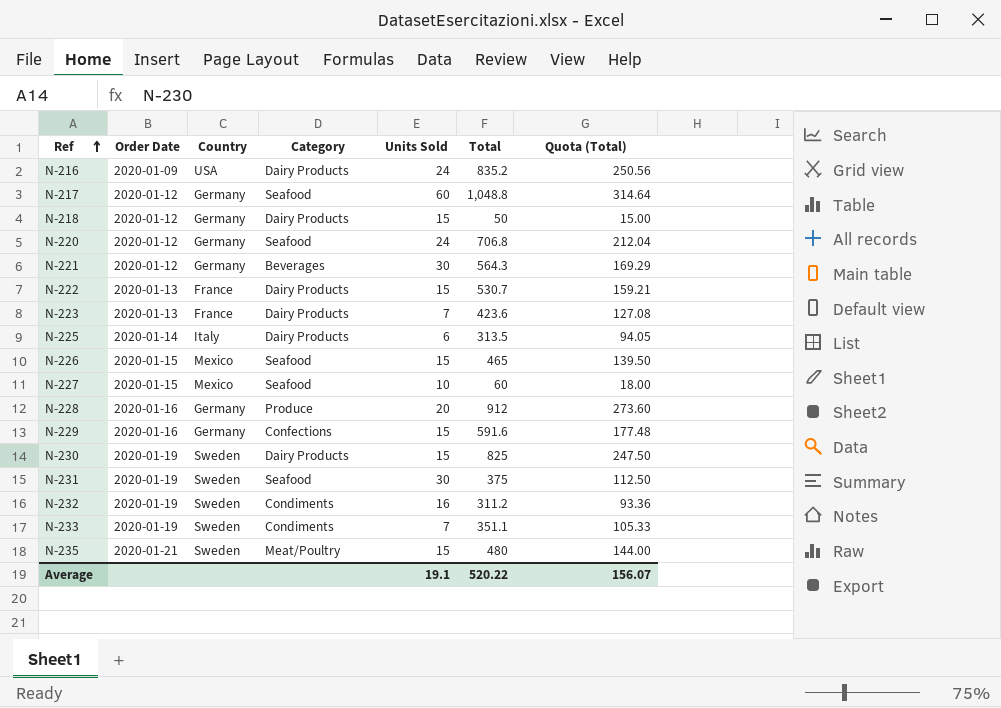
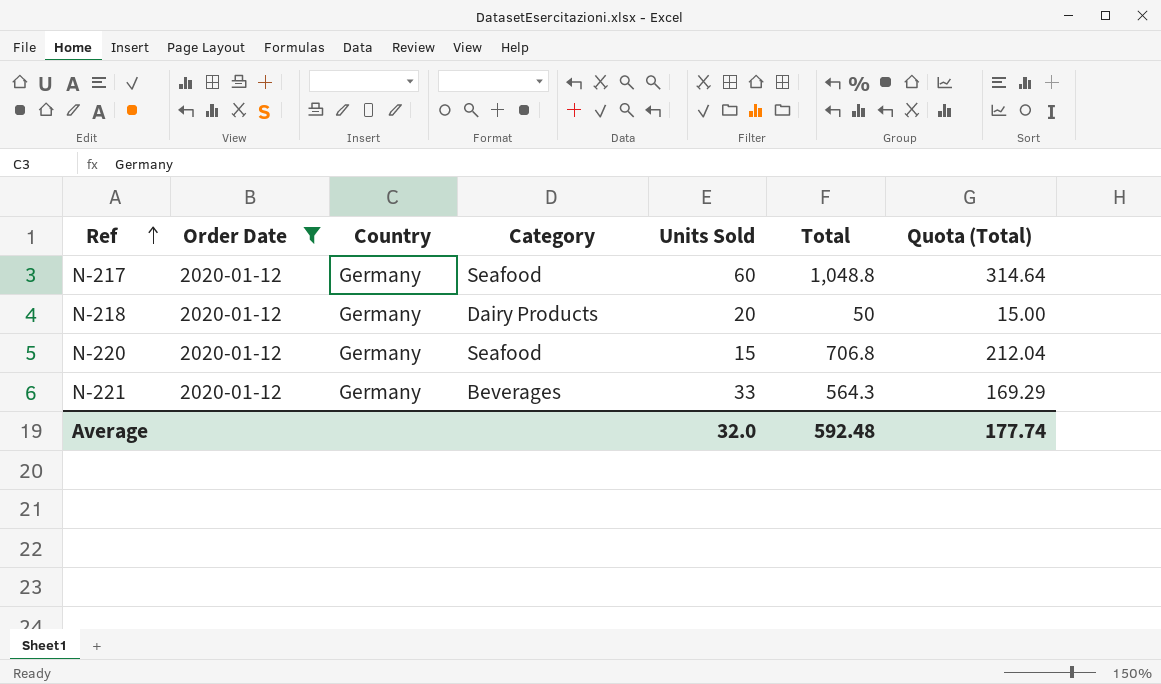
filter: none -> Order Date = 2020-01-12
N-218 | Units Sold: 15 -> 20
N-220 | Units Sold: 24 -> 15
N-221 | Units Sold: 30 -> 33
Average | Units Sold: 19.1 -> 32.0
Average | Total: 520.22 -> 592.48
Average | Quota (Total): 156.07 -> 177.74

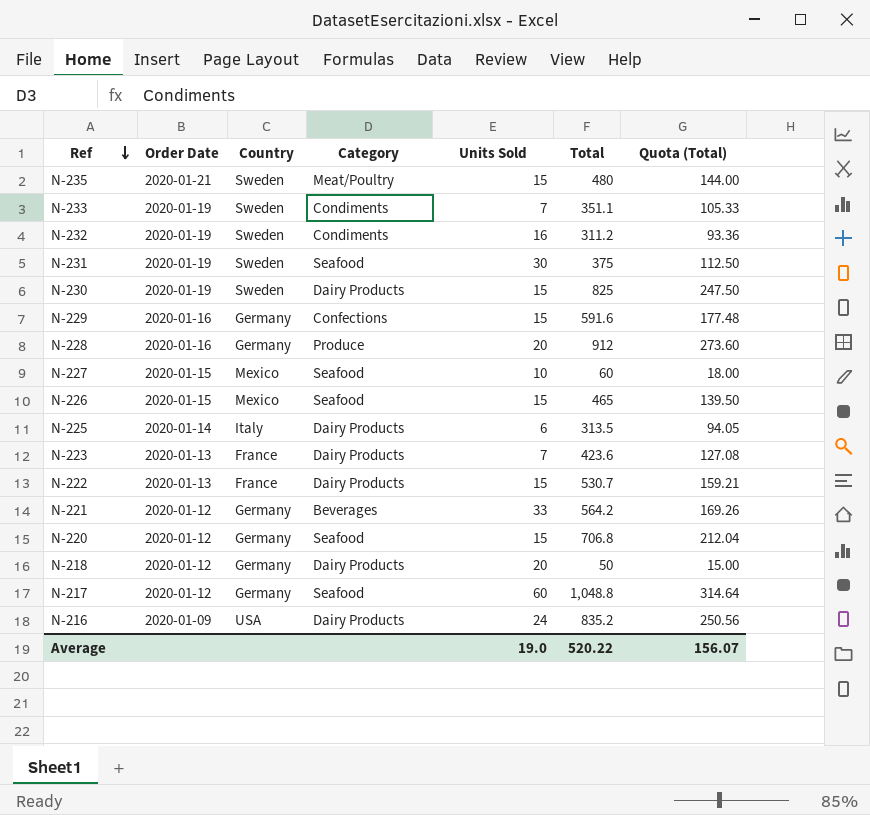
filter: Order Date = 2020-01-12 -> none
row order: Ref ascending -> Ref descending
N-221 | Total: 564.3 -> 564.2
N-221 | Quota (Total): 169.29 -> 169.26
Average | Units Sold: 32.0 -> 19.0
Average | Total: 592.48 -> 520.22
Average | Quota (Total): 177.74 -> 156.07

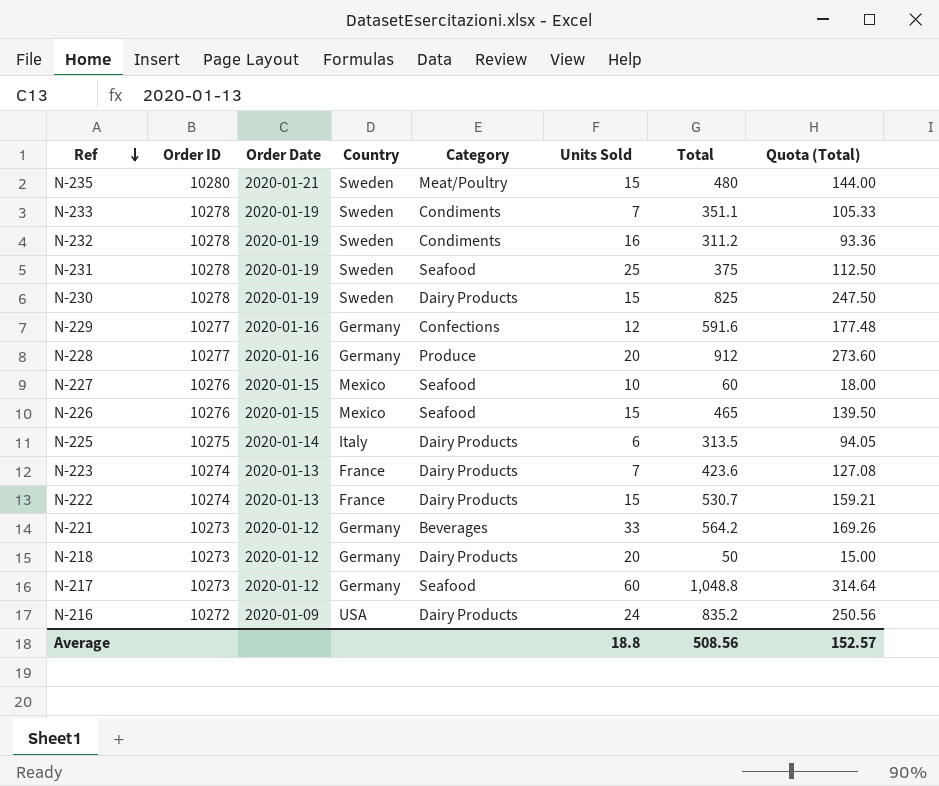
column Order ID | position: none -> 2
row N-220: 2020-01-12 | Germany | Seafood | 15 | 706.8 | 212.04 -> none
N-231 | Units Sold: 30 -> 25
N-229 | Units Sold: 15 -> 12
Average | Units Sold: 19.0 -> 18.8
Average | Total: 520.22 -> 508.56
Average | Quota (Total): 156.07 -> 152.57

